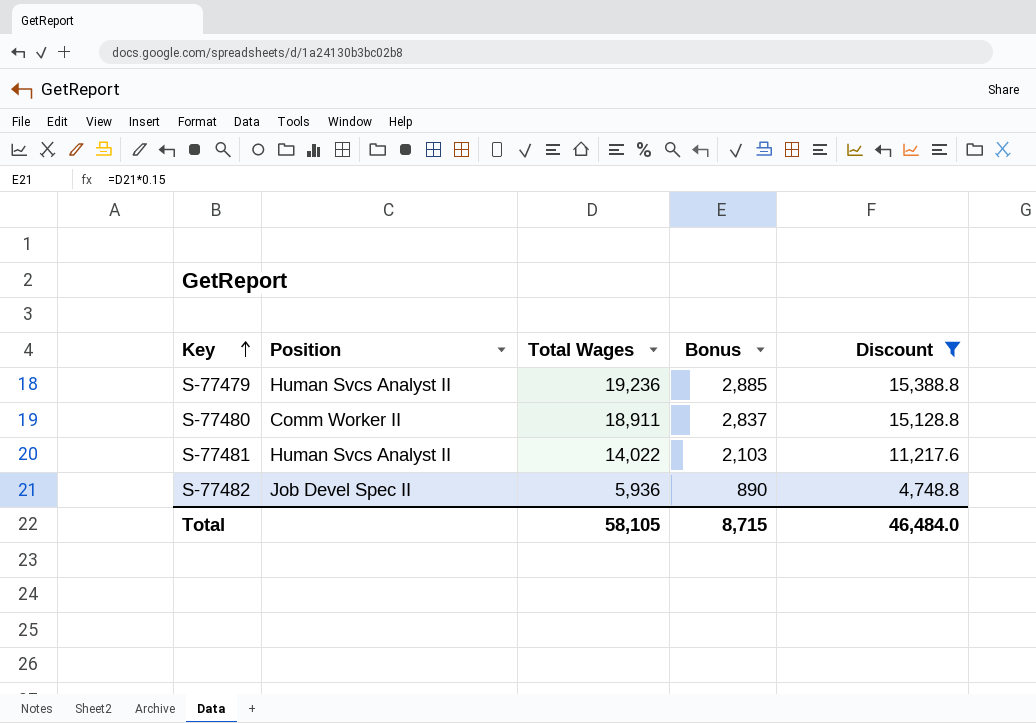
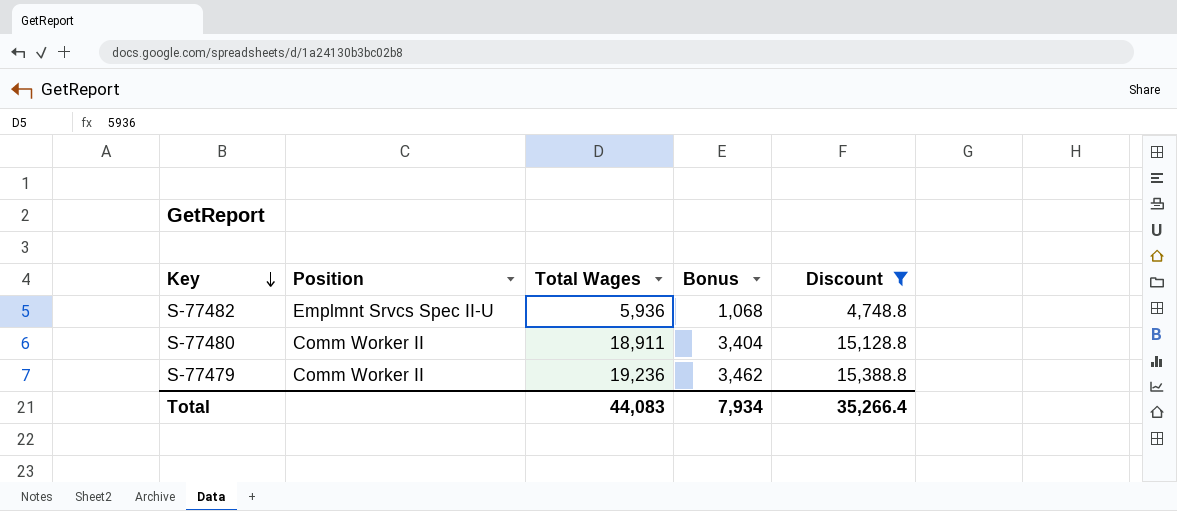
row order: Key ascending -> Key descending
column Bonus | formula: [Total Wages] * 0.15 -> [Total Wages] * 0.18
row S-77481: Human Svcs Analyst II | 14,022 | 2,103 | 11,217.6 -> none
S-77482 | Position: Job Devel Spec II -> Emplmnt Srvcs Spec II-U
S-77479 | Position: Human Svcs Analyst II -> Comm Worker II
Total | Total Wages: 58,105 -> 44,083
Total | Bonus: 8,715 -> 7,934
Total | Discount: 46,484.0 -> 35,266.4

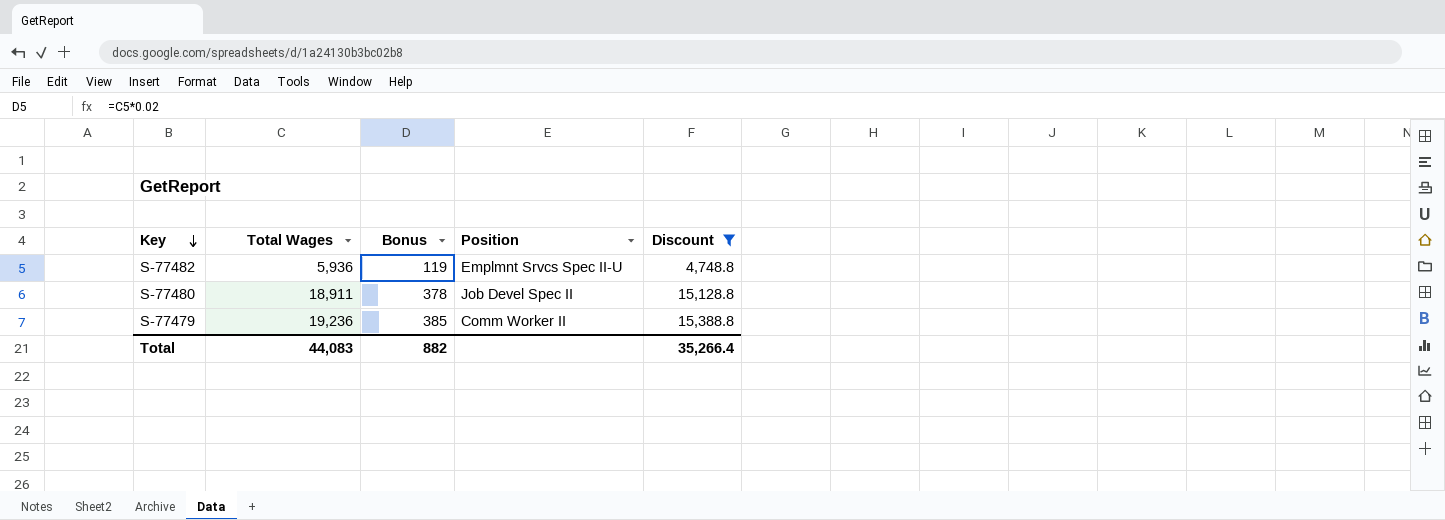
column Bonus | formula: [Total Wages] * 0.18 -> [Total Wages] * 0.02
column Position | position: 2 -> 4
S-77480 | Position: Comm Worker II -> Job Devel Spec II
Total | Bonus: 7,934 -> 882

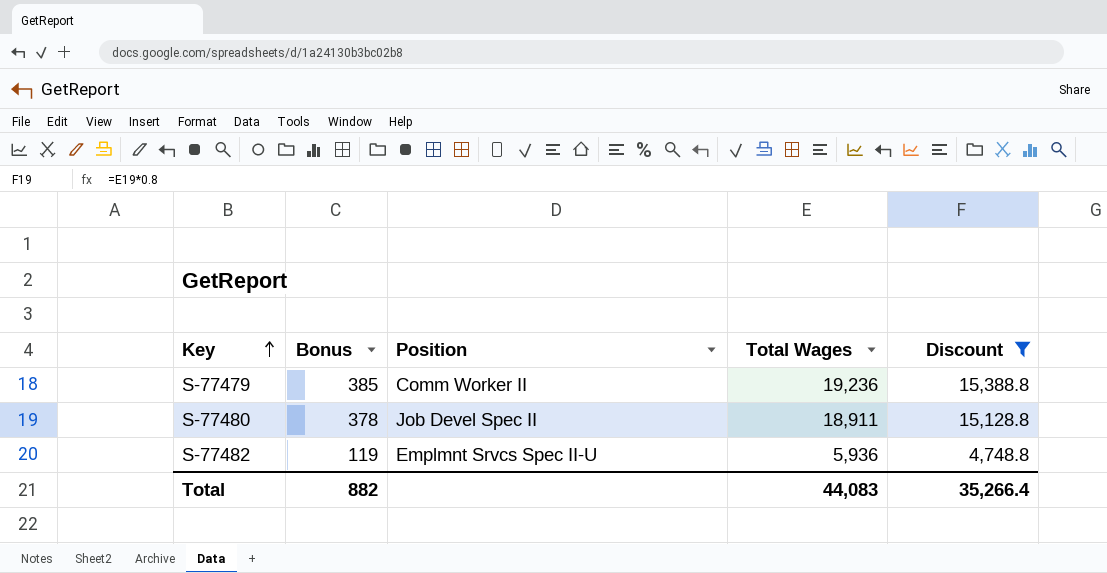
row order: Key descending -> Key ascending
column Total Wages | position: 2 -> 4

